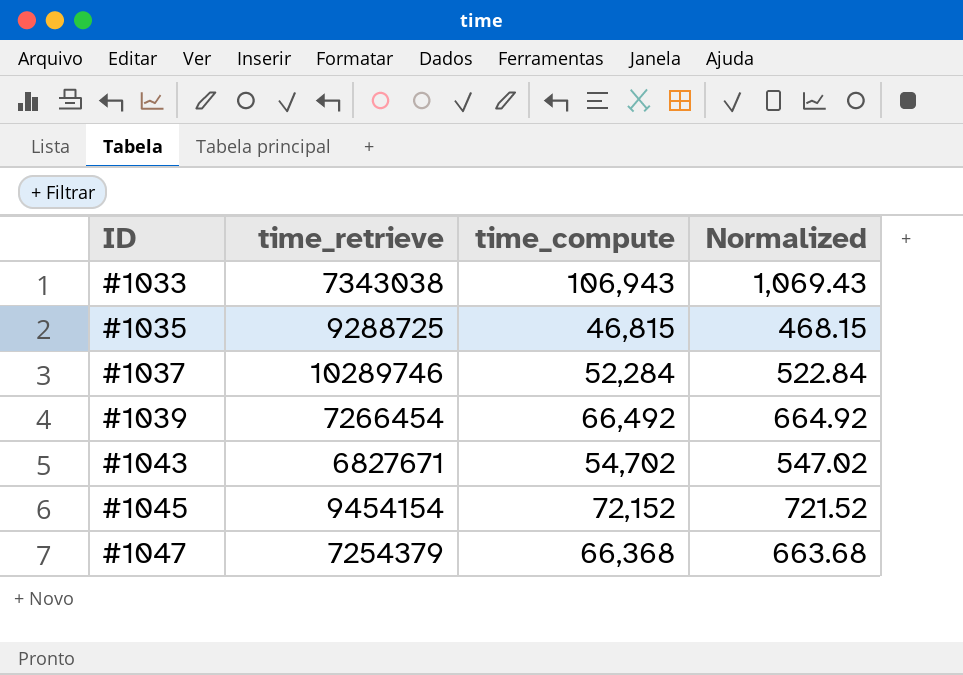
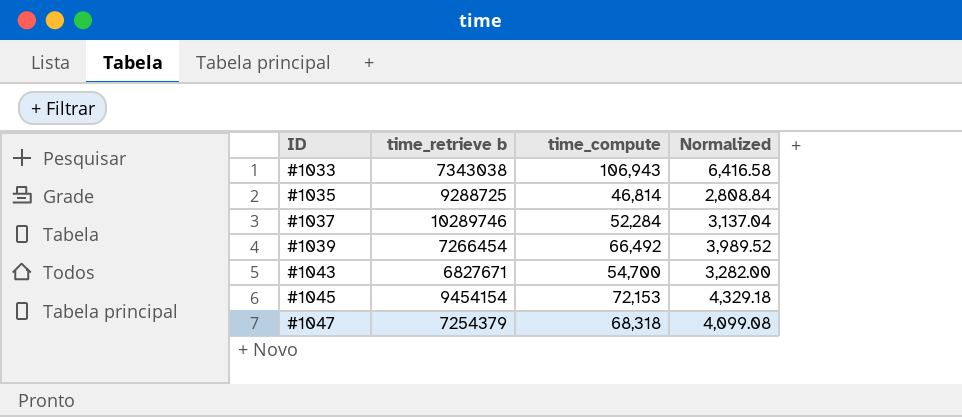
column name: time_retrieve -> time_retrieve b
column Normalized | formula: [time_compute] * 0.01 -> [time_compute] * 0.06
#1035 | time_compute: 46,815 -> 46,814
#1043 | time_compute: 54,702 -> 54,700
#1045 | time_compute: 72,152 -> 72,153
#1047 | time_compute: 66,368 -> 68,318

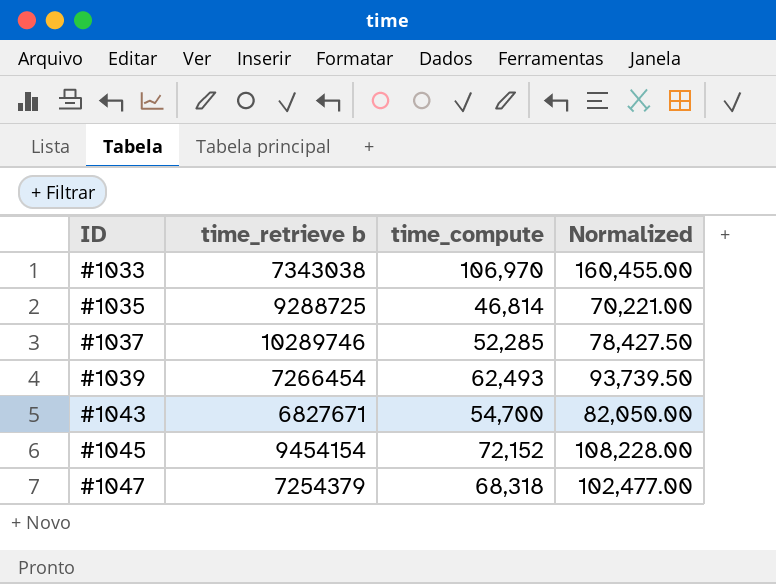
column Normalized | formula: [time_compute] * 0.06 -> [time_compute] * 1.5
#1033 | time_compute: 106,943 -> 106,970
#1037 | time_compute: 52,284 -> 52,285
#1039 | time_compute: 66,492 -> 62,493
#1045 | time_compute: 72,153 -> 72,152

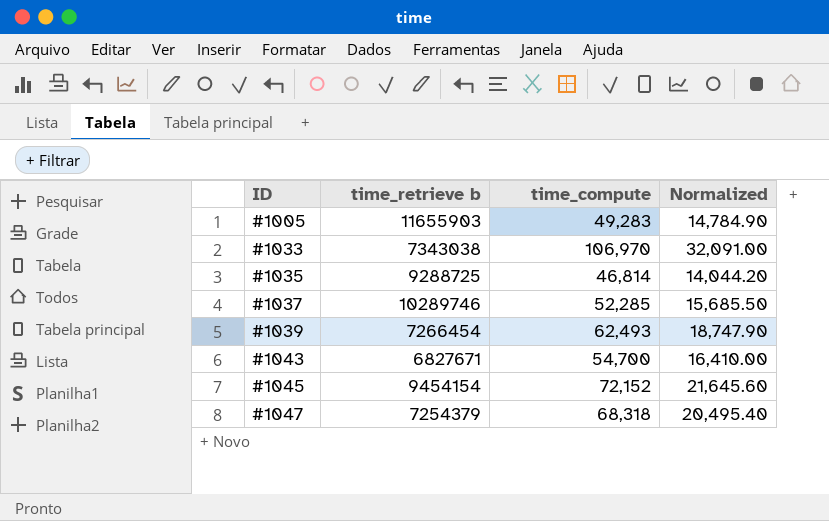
column Normalized | formula: [time_compute] * 1.5 -> [time_compute] * 0.3
row #1005: none -> 11655903 | 49,283 | 14,784.90

